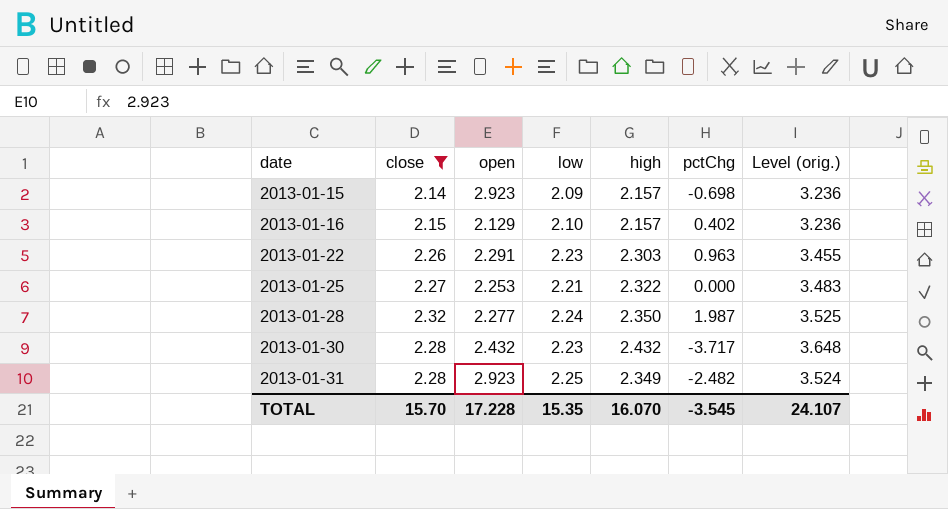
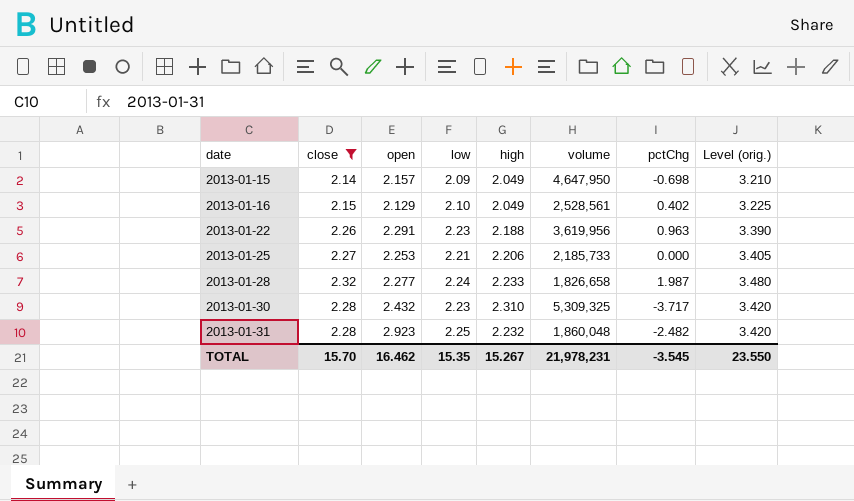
column volume | position: none -> 6
column Level (orig.) | formula: [high] * 1.5 -> [close] * 1.5
2013-01-15 | open: 2.923 -> 2.157
2013-01-15 | high: 2.157 -> 2.049
2013-01-16 | high: 2.157 -> 2.049
2013-01-22 | high: 2.303 -> 2.188
2013-01-25 | high: 2.322 -> 2.206
2013-01-28 | high: 2.350 -> 2.233
2013-01-30 | high: 2.432 -> 2.310
2013-01-31 | high: 2.349 -> 2.232
TOTAL | open: 17.228 -> 16.462
TOTAL | high: 16.070 -> 15.267
TOTAL | Level (orig.): 24.107 -> 23.550

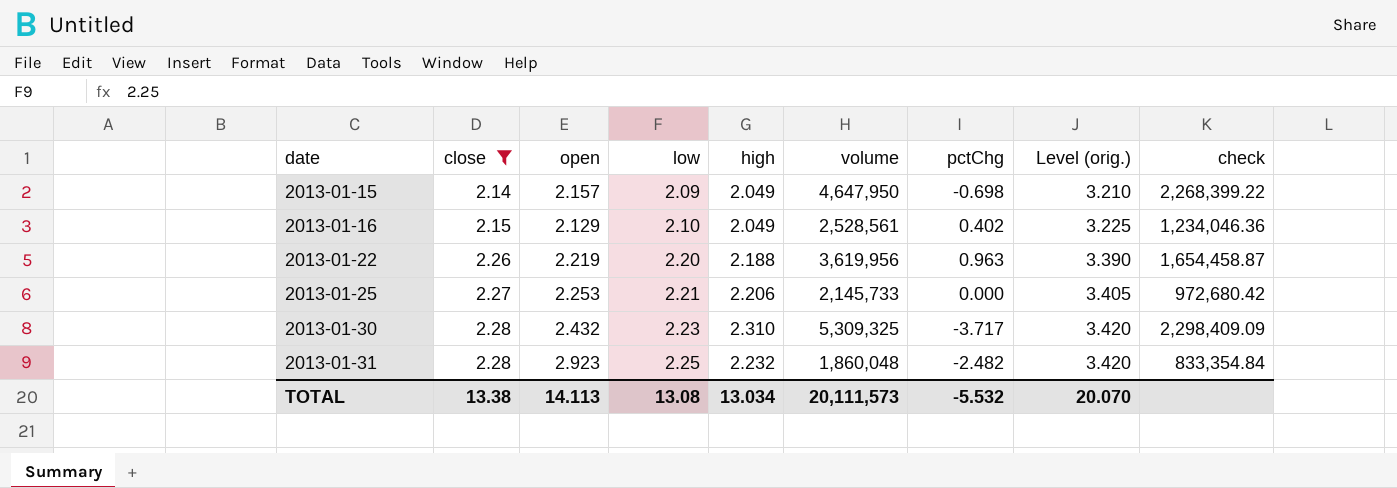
column check | formula: none -> [volume] / [high]
row 2013-01-28: 2.32 | 2.277 | 2.24 | 2.233 | 1,826,658 | 1.987 | 3.480 -> none
2013-01-22 | open: 2.291 -> 2.219
2013-01-22 | low: 2.23 -> 2.20
2013-01-25 | volume: 2,185,733 -> 2,145,733
TOTAL | close: 15.70 -> 13.38
TOTAL | open: 16.462 -> 14.113
TOTAL | low: 15.35 -> 13.08
TOTAL | high: 15.267 -> 13.034
TOTAL | volume: 21,978,231 -> 20,111,573
TOTAL | pctChg: -3.545 -> -5.532
TOTAL | Level (orig.): 23.550 -> 20.070

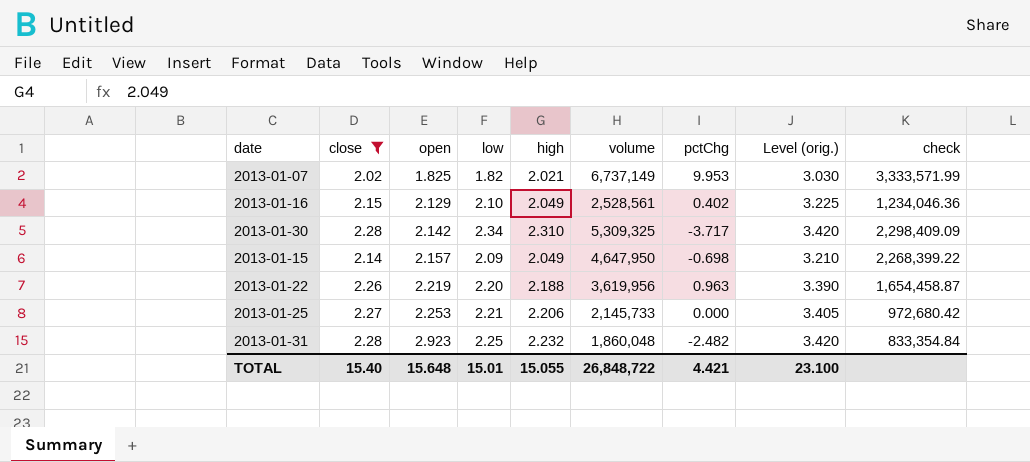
row order: date ascending -> open ascending
row 2013-01-07: none -> 2.02 | 1.825 | 1.82 | 2.021 | 6,737,149 | 9.953 | 3.030 | 3,333,571.99
2013-01-30 | open: 2.432 -> 2.142
2013-01-30 | low: 2.23 -> 2.34
TOTAL | close: 13.38 -> 15.40
TOTAL | open: 14.113 -> 15.648
TOTAL | low: 13.08 -> 15.01
TOTAL | high: 13.034 -> 15.055
TOTAL | volume: 20,111,573 -> 26,848,722
TOTAL | pctChg: -5.532 -> 4.421
TOTAL | Level (orig.): 20.070 -> 23.100

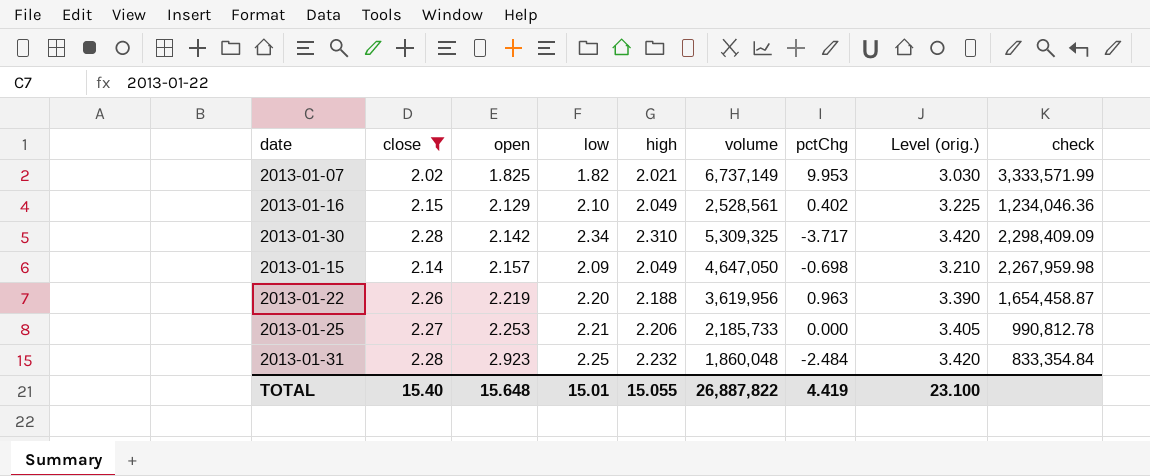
2013-01-15 | volume: 4,647,950 -> 4,647,050
2013-01-15 | check: 2,268,399.22 -> 2,267,959.98
2013-01-25 | volume: 2,145,733 -> 2,185,733
2013-01-25 | check: 972,680.42 -> 990,812.78
2013-01-31 | pctChg: -2.482 -> -2.484
TOTAL | volume: 26,848,722 -> 26,887,822
TOTAL | pctChg: 4.421 -> 4.419

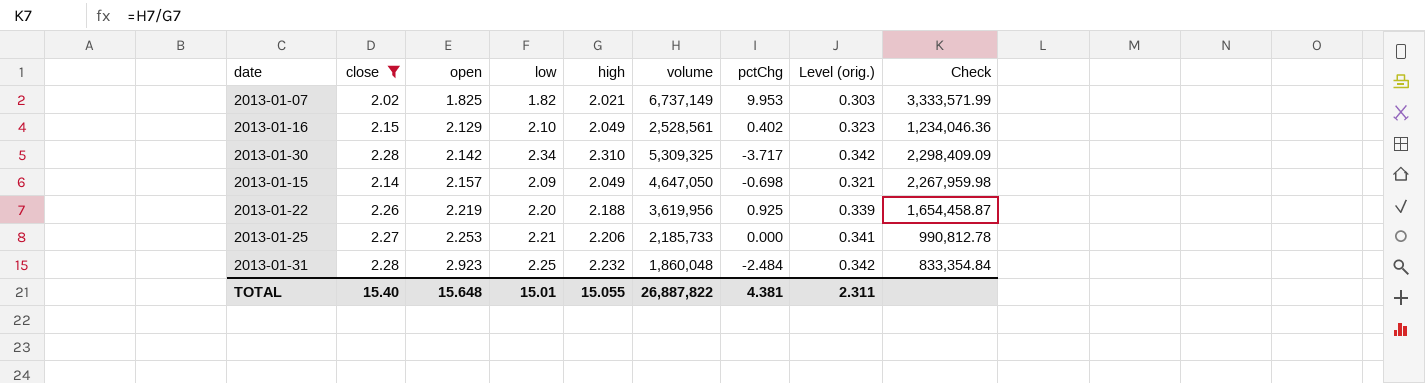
column Level (orig.) | formula: [close] * 1.5 -> [close] * 0.15
column name: check -> Check
2013-01-22 | pctChg: 0.963 -> 0.925
TOTAL | pctChg: 4.419 -> 4.381
TOTAL | Level (orig.): 23.100 -> 2.311

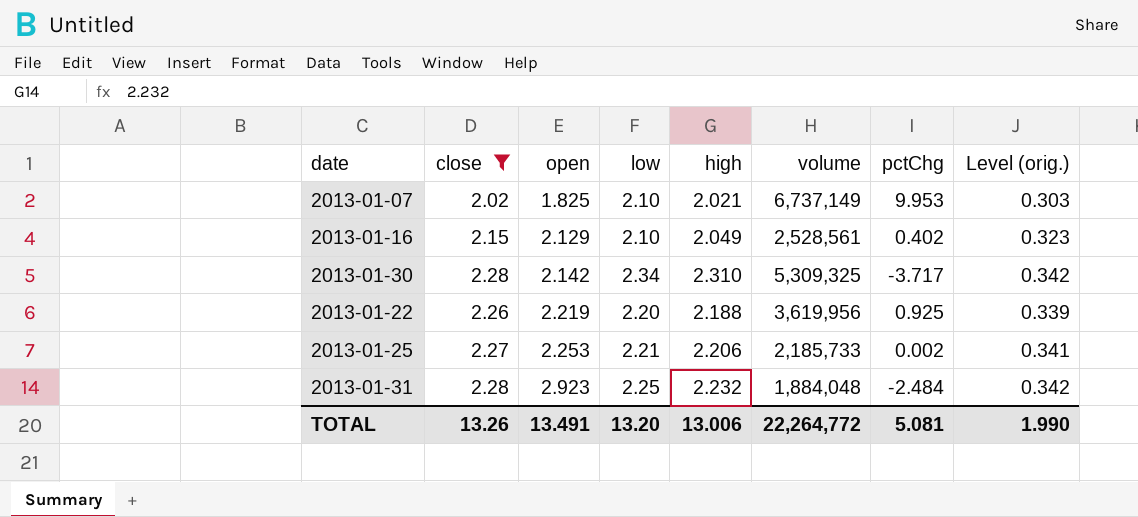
column Check | formula: [volume] / [high] -> none
row 2013-01-15: 2.14 | 2.157 | 2.09 | 2.049 | 4,647,050 | -0.698 | 0.321 | 2,267,959.98 -> none
2013-01-07 | low: 1.82 -> 2.10
2013-01-25 | pctChg: 0.000 -> 0.002
2013-01-31 | volume: 1,860,048 -> 1,884,048
TOTAL | close: 15.40 -> 13.26
TOTAL | open: 15.648 -> 13.491
TOTAL | low: 15.01 -> 13.20
TOTAL | high: 15.055 -> 13.006
TOTAL | volume: 26,887,822 -> 22,264,772
TOTAL | pctChg: 4.381 -> 5.081
TOTAL | Level (orig.): 2.311 -> 1.990

